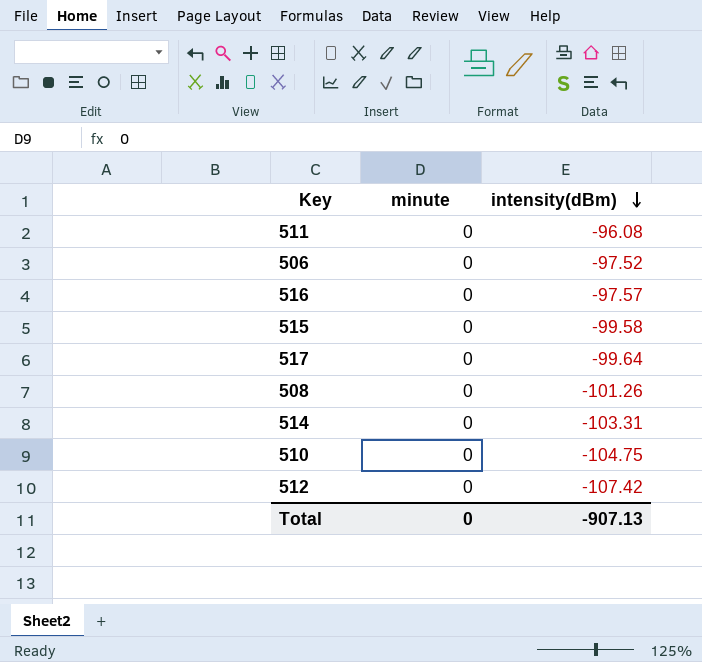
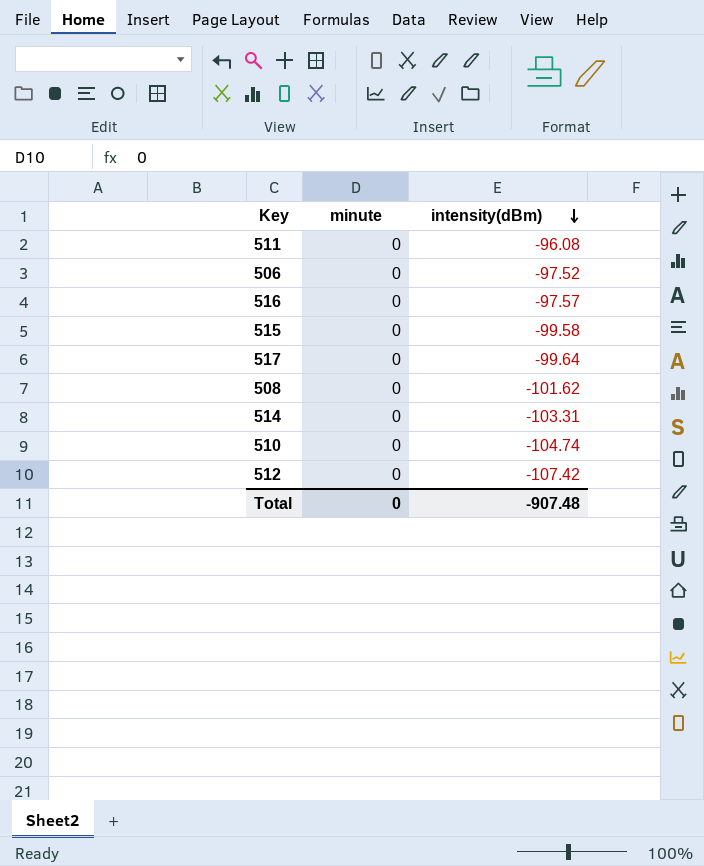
508 | intensity(dBm): -101.26 -> -101.62
510 | intensity(dBm): -104.75 -> -104.74
Total | intensity(dBm): -907.13 -> -907.48

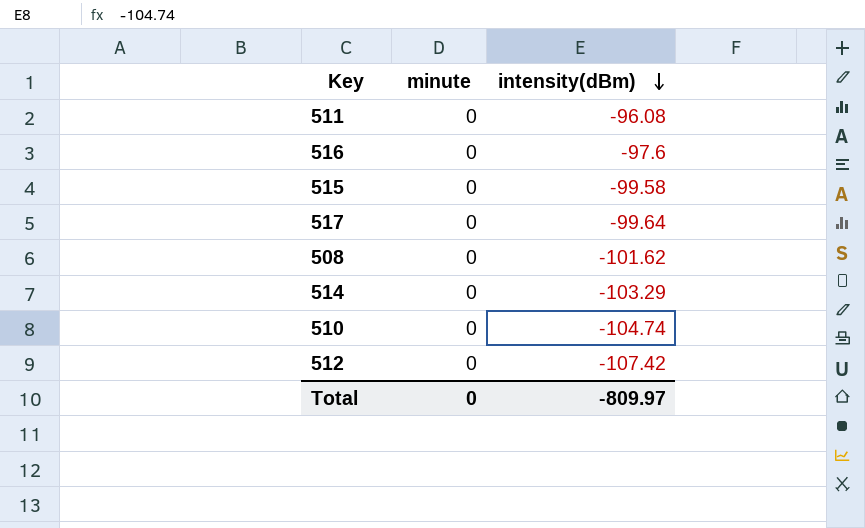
row 506: 0 | -97.52 -> none
516 | intensity(dBm): -97.57 -> -97.6
514 | intensity(dBm): -103.31 -> -103.29
Total | intensity(dBm): -907.48 -> -809.97

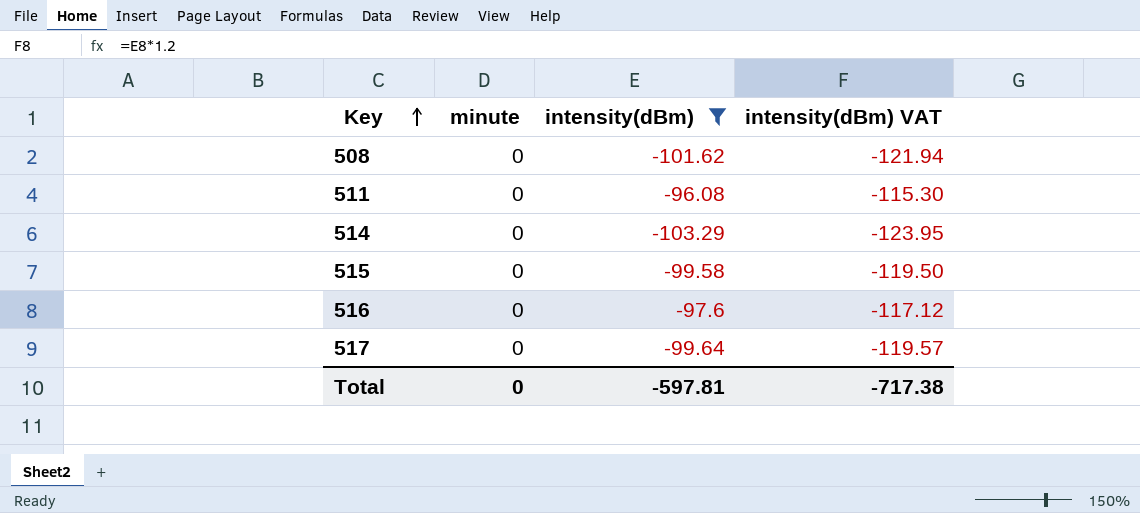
filter: none -> intensity(dBm) >= -103.29
row order: intensity(dBm) descending -> Key ascending
column intensity(dBm) VAT | formula: none -> [intensity(dBm)] * 1.2
Total | intensity(dBm): -809.97 -> -597.81

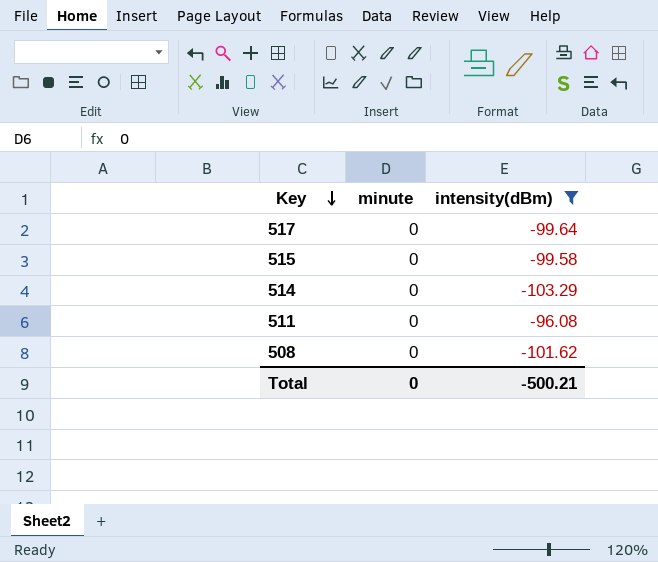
row order: Key ascending -> Key descending
column intensity(dBm) VAT | formula: [intensity(dBm)] * 1.2 -> none
row 516: 0 | -97.6 | -117.12 -> none
Total | intensity(dBm): -597.81 -> -500.21

